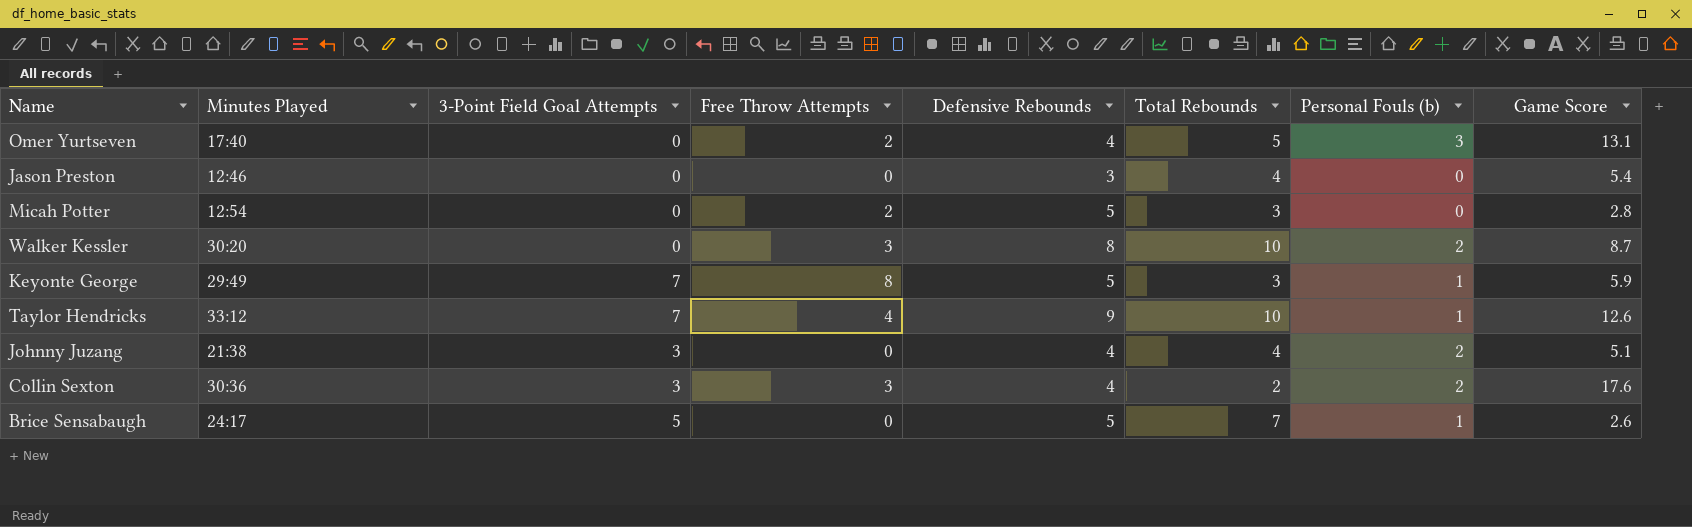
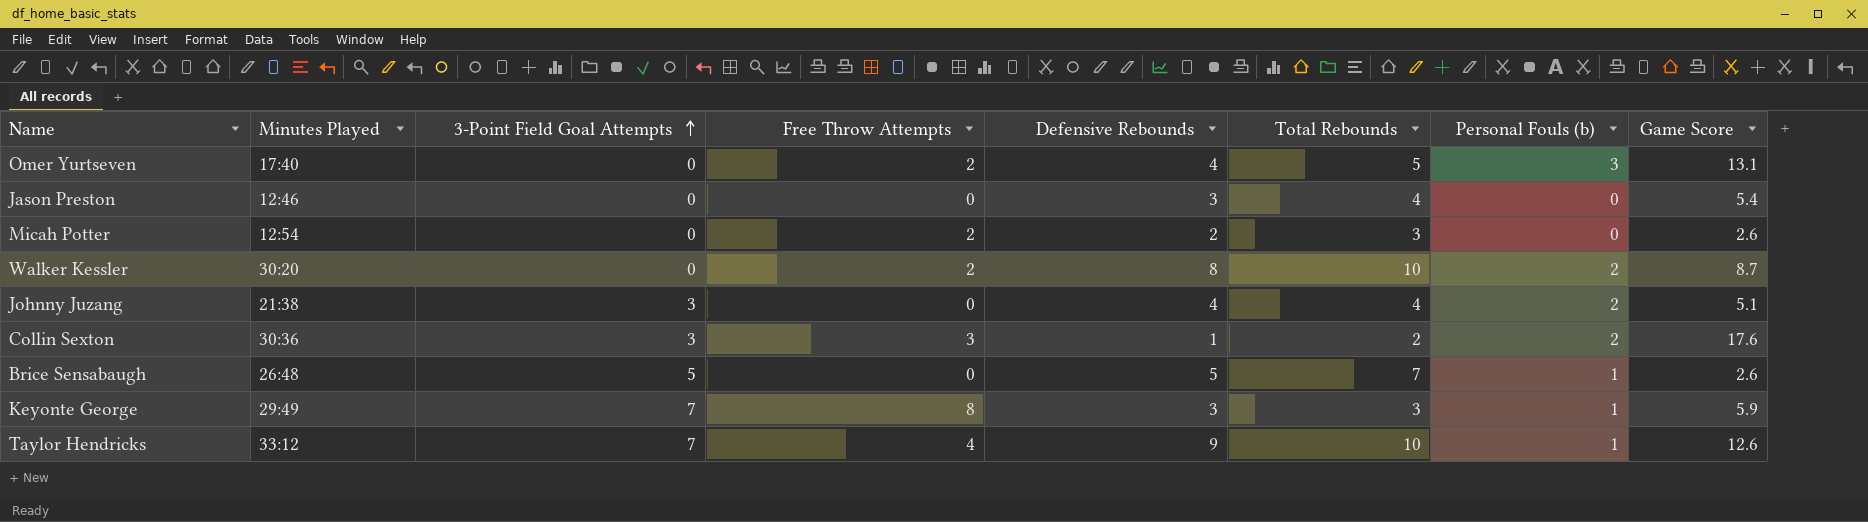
row order: none -> 3-Point Field Goal Attempts ascending
Micah Potter | Defensive Rebounds: 5 -> 2
Micah Potter | Game Score: 2.8 -> 2.6
Walker Kessler | Free Throw Attempts: 3 -> 2
Collin Sexton | Defensive Rebounds: 4 -> 1
Brice Sensabaugh | Minutes Played: 24:17 -> 26:48
Keyonte George | Defensive Rebounds: 5 -> 3

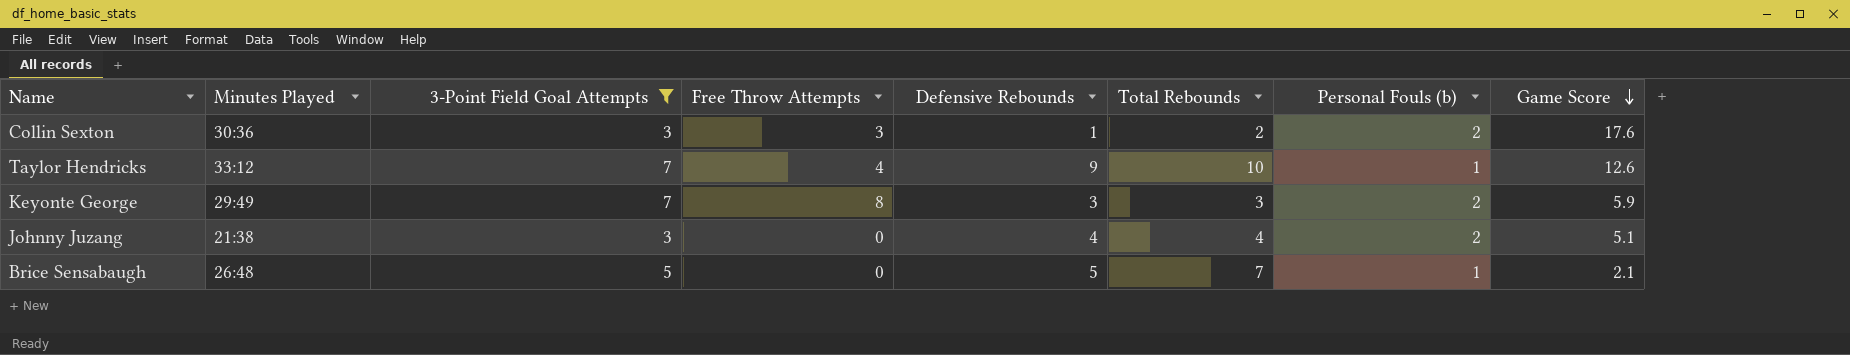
filter: none -> 3-Point Field Goal Attempts != 0
row order: 3-Point Field Goal Attempts ascending -> Game Score descending
Keyonte George | Personal Fouls (b): 1 -> 2
Brice Sensabaugh | Game Score: 2.6 -> 2.1

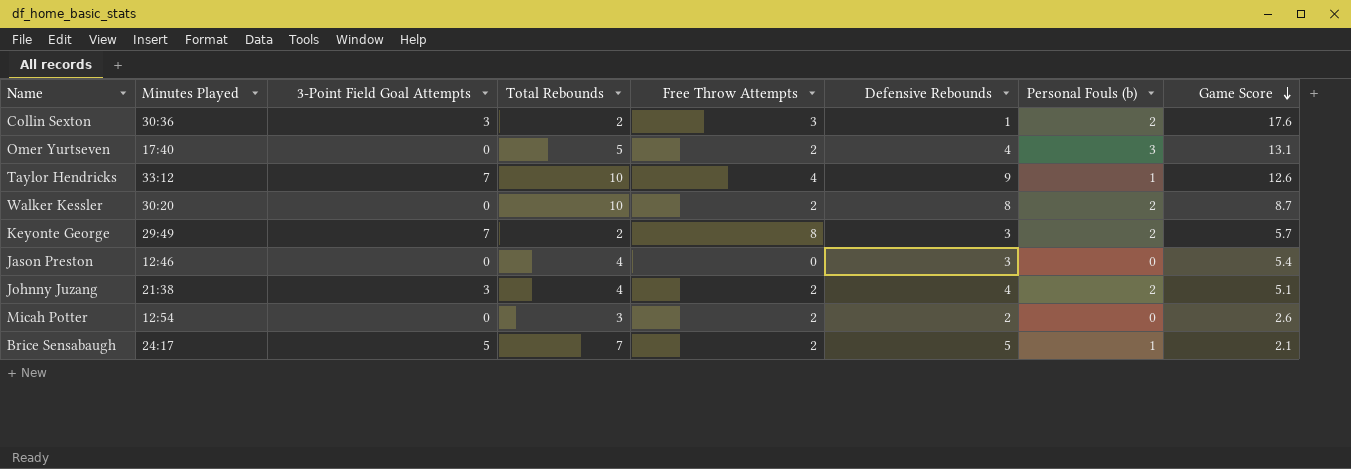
filter: 3-Point Field Goal Attempts != 0 -> none
column Total Rebounds | position: 6 -> 4
Keyonte George | Total Rebounds: 3 -> 2
Keyonte George | Game Score: 5.9 -> 5.7
Johnny Juzang | Free Throw Attempts: 0 -> 2
Brice Sensabaugh | Minutes Played: 26:48 -> 24:17
Brice Sensabaugh | Free Throw Attempts: 0 -> 2

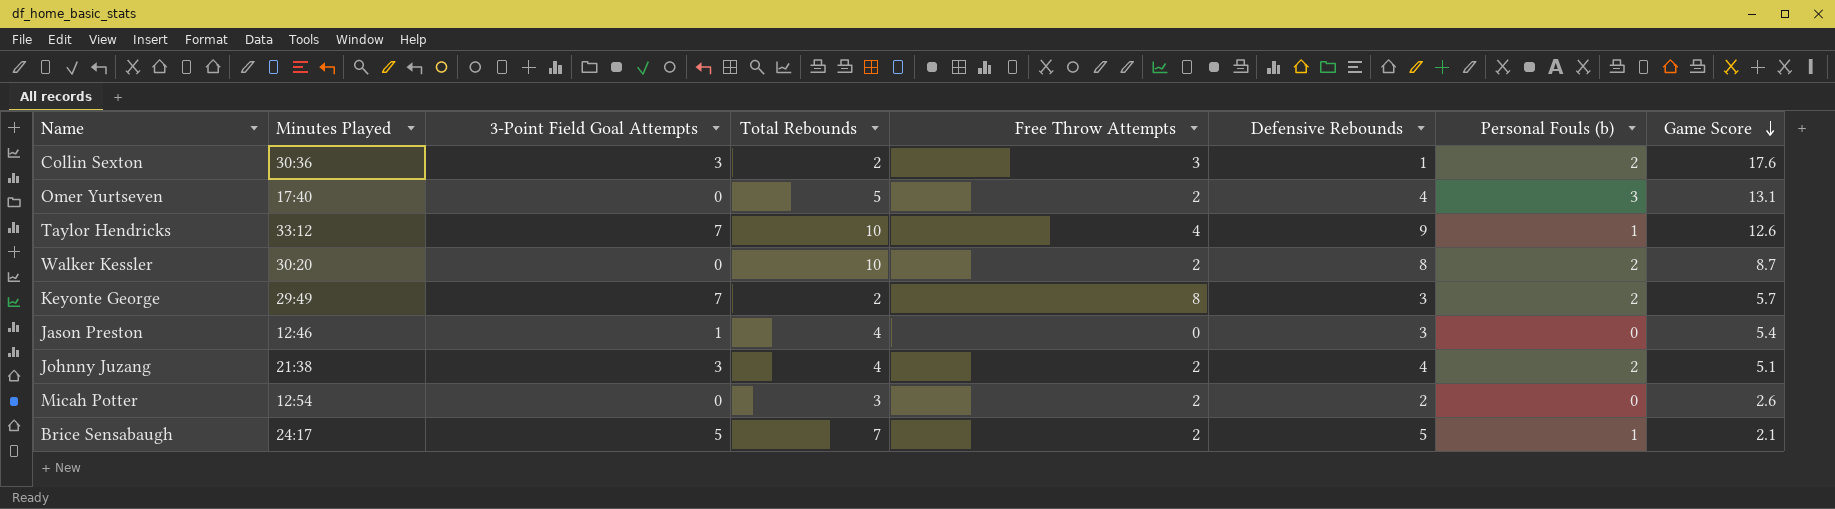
Jason Preston | 3-Point Field Goal Attempts: 0 -> 1

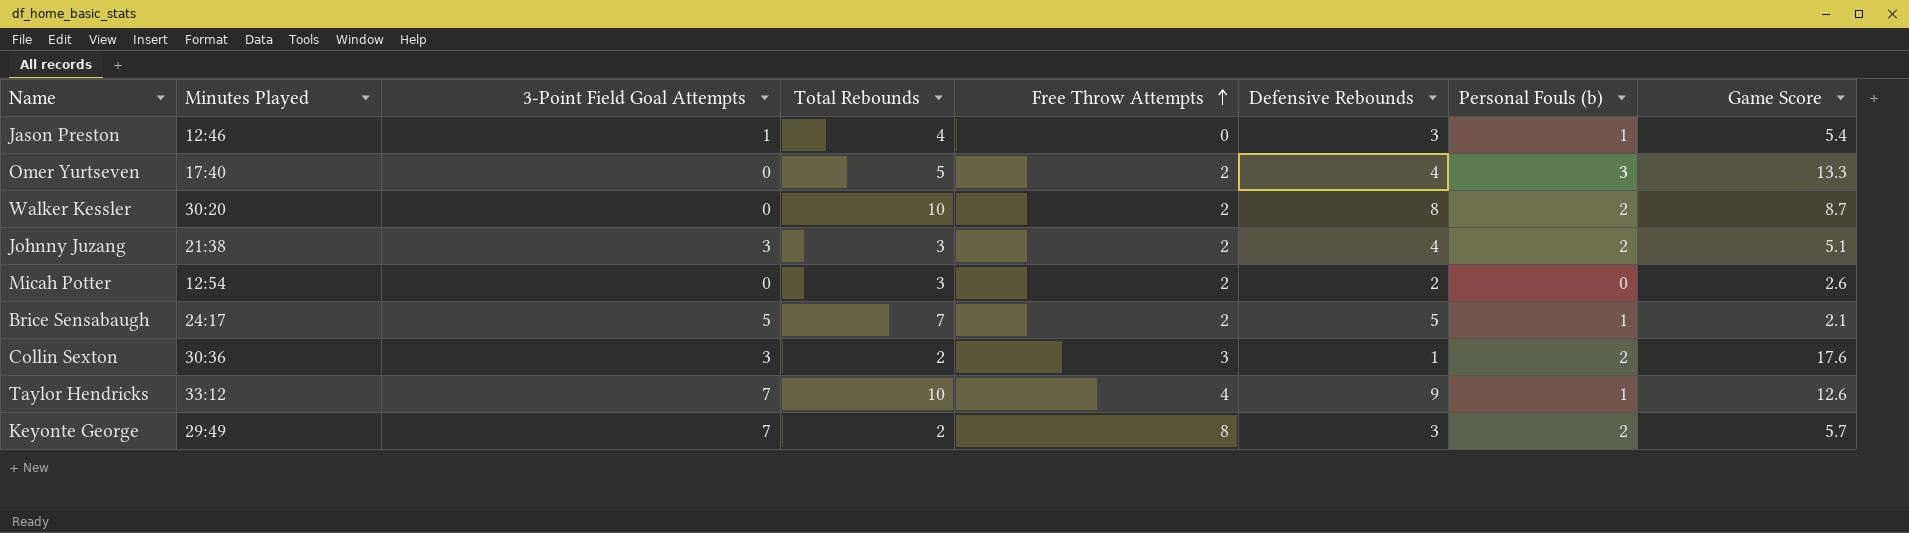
row order: Game Score descending -> Free Throw Attempts ascending
Jason Preston | Personal Fouls (b): 0 -> 1
Omer Yurtseven | Game Score: 13.1 -> 13.3
Johnny Juzang | Total Rebounds: 4 -> 3

